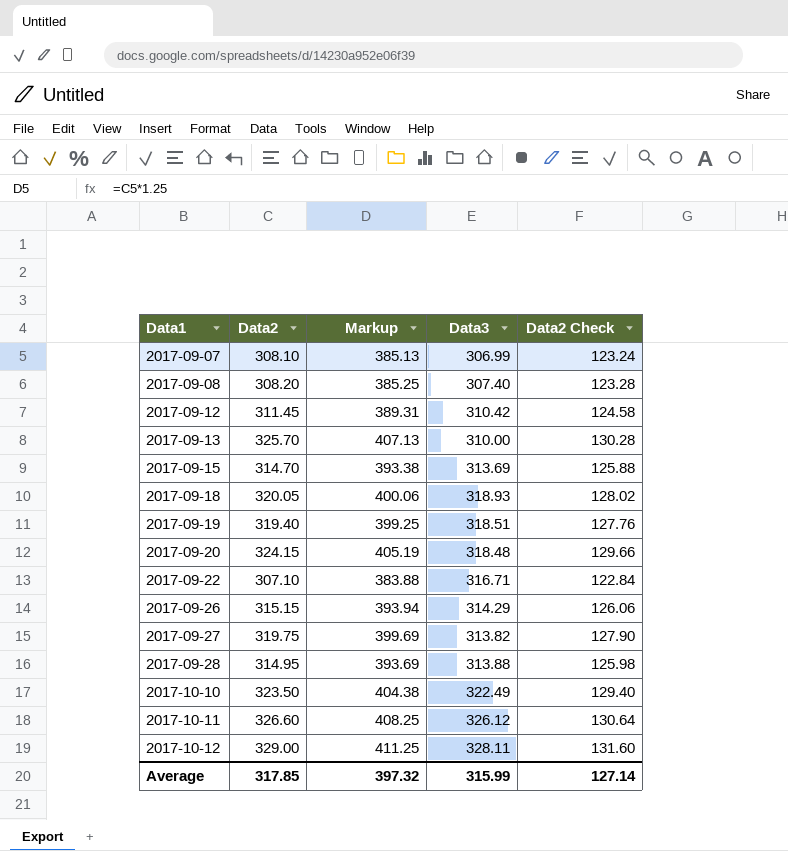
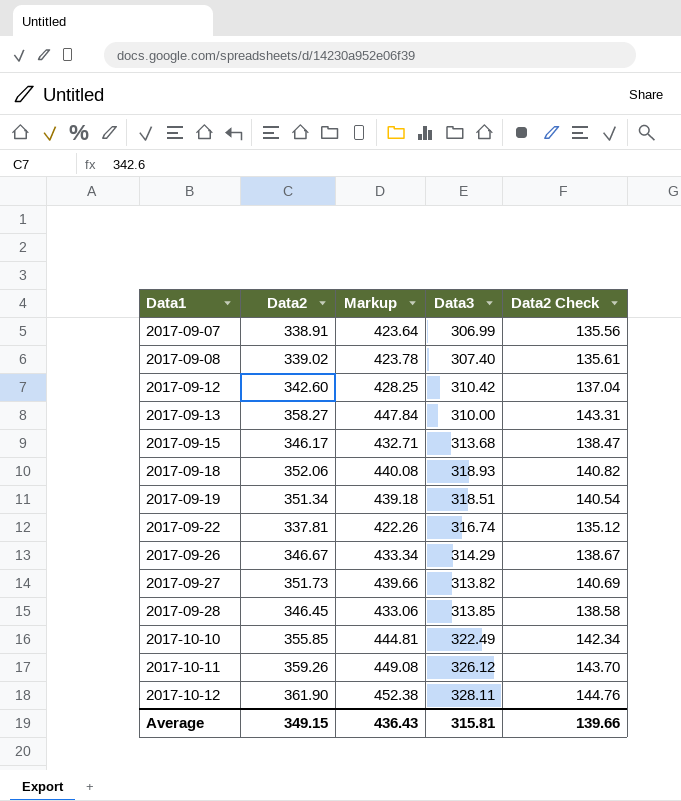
row 2017-09-20: 324.15 | 405.19 | 318.48 | 129.66 -> none
2017-09-07 | Data2: 308.10 -> 338.91
2017-09-07 | Markup: 385.13 -> 423.64
2017-09-07 | Data2 Check: 123.24 -> 135.56
2017-09-08 | Data2: 308.20 -> 339.02
2017-09-08 | Markup: 385.25 -> 423.78
2017-09-08 | Data2 Check: 123.28 -> 135.61
2017-09-12 | Data2: 311.45 -> 342.60
2017-09-12 | Markup: 389.31 -> 428.25
2017-09-12 | Data2 Check: 124.58 -> 137.04
2017-09-13 | Data2: 325.70 -> 358.27
2017-09-13 | Markup: 407.13 -> 447.84
2017-09-13 | Data2 Check: 130.28 -> 143.31
2017-09-15 | Data2: 314.70 -> 346.17
2017-09-15 | Markup: 393.38 -> 432.71
2017-09-15 | Data3: 313.69 -> 313.68
2017-09-15 | Data2 Check: 125.88 -> 138.47
2017-09-18 | Data2: 320.05 -> 352.06
2017-09-18 | Markup: 400.06 -> 440.08
2017-09-18 | Data2 Check: 128.02 -> 140.82
2017-09-19 | Data2: 319.40 -> 351.34
2017-09-19 | Markup: 399.25 -> 439.18
2017-09-19 | Data2 Check: 127.76 -> 140.54
2017-09-22 | Data2: 307.10 -> 337.81
2017-09-22 | Markup: 383.88 -> 422.26
2017-09-22 | Data3: 316.71 -> 316.74
2017-09-22 | Data2 Check: 122.84 -> 135.12
2017-09-26 | Data2: 315.15 -> 346.67
2017-09-26 | Markup: 393.94 -> 433.34
2017-09-26 | Data2 Check: 126.06 -> 138.67
2017-09-27 | Data2: 319.75 -> 351.73
2017-09-27 | Markup: 399.69 -> 439.66
2017-09-27 | Data2 Check: 127.90 -> 140.69
2017-09-28 | Data2: 314.95 -> 346.45
2017-09-28 | Markup: 393.69 -> 433.06
2017-09-28 | Data3: 313.88 -> 313.85
2017-09-28 | Data2 Check: 125.98 -> 138.58
2017-10-10 | Data2: 323.50 -> 355.85
2017-10-10 | Markup: 404.38 -> 444.81
2017-10-10 | Data2 Check: 129.40 -> 142.34
2017-10-11 | Data2: 326.60 -> 359.26
2017-10-11 | Markup: 408.25 -> 449.08
2017-10-11 | Data2 Check: 130.64 -> 143.70
2017-10-12 | Data2: 329.00 -> 361.90
2017-10-12 | Markup: 411.25 -> 452.38
2017-10-12 | Data2 Check: 131.60 -> 144.76
Average | Data2: 317.85 -> 349.15
Average | Markup: 397.32 -> 436.43
Average | Data3: 315.99 -> 315.81
Average | Data2 Check: 127.14 -> 139.66

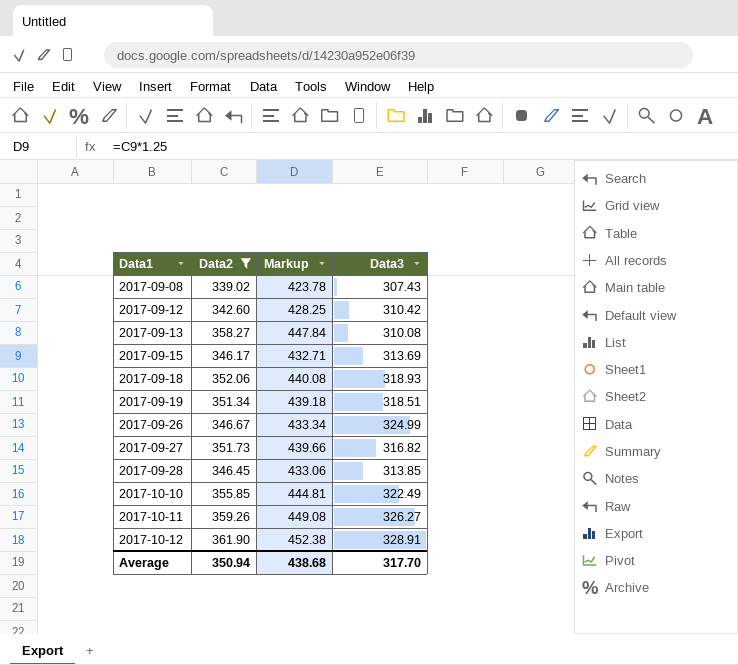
filter: none -> Data2 >= 339.02
column Data2 Check | formula: [Data2] * 0.4 -> none
2017-09-08 | Data3: 307.40 -> 307.43
2017-09-13 | Data3: 310.00 -> 310.08
2017-09-15 | Data3: 313.68 -> 313.69
2017-09-26 | Data3: 314.29 -> 324.99
2017-09-27 | Data3: 313.82 -> 316.82
2017-10-11 | Data3: 326.12 -> 326.27
2017-10-12 | Data3: 328.11 -> 328.91
Average | Data2: 349.15 -> 350.94
Average | Markup: 436.43 -> 438.68
Average | Data3: 315.81 -> 317.70

